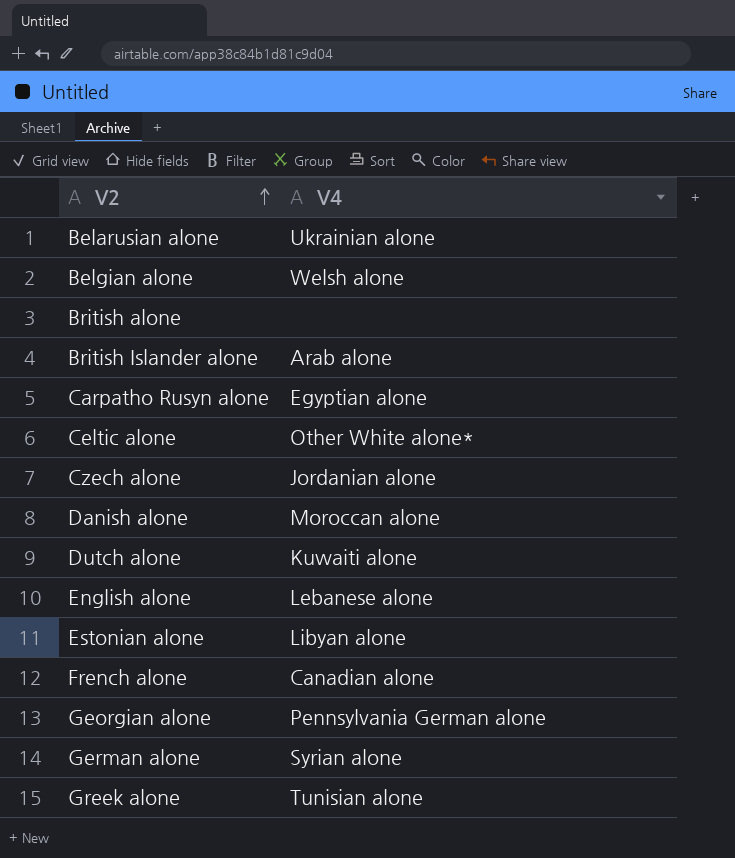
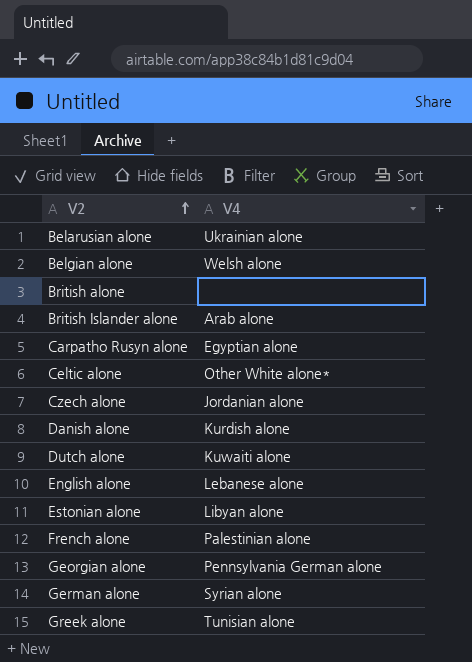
Danish alone | V4: Moroccan alone -> Kurdish alone
French alone | V4: Canadian alone -> Palestinian alone

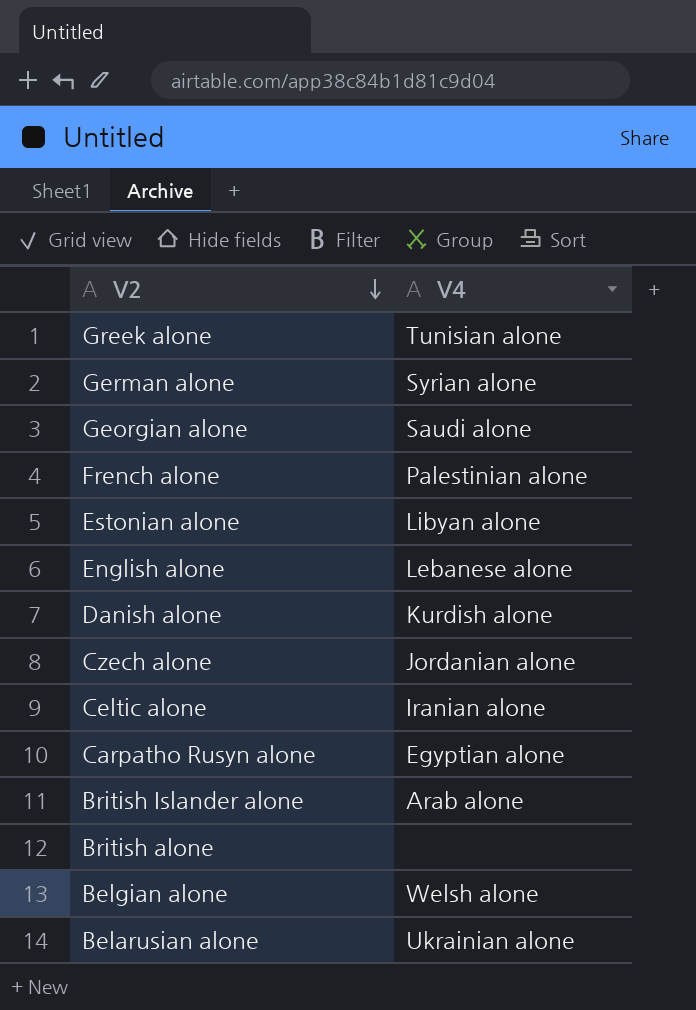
row order: V2 ascending -> V2 descending
row Dutch alone: Kuwaiti alone -> none
Georgian alone | V4: Pennsylvania German alone -> Saudi alone
Celtic alone | V4: Other White alone* -> Iranian alone

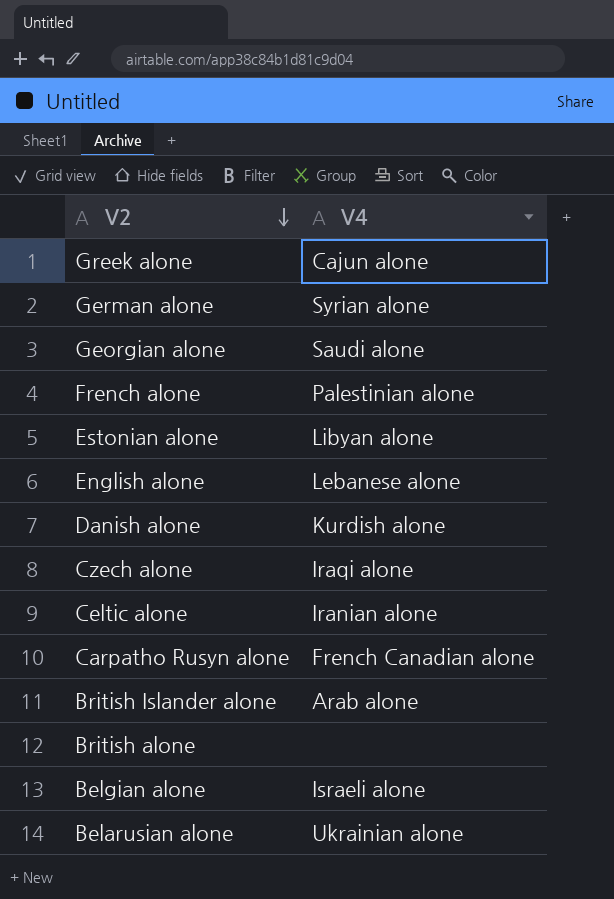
Greek alone | V4: Tunisian alone -> Cajun alone
Czech alone | V4: Jordanian alone -> Iraqi alone
Carpatho Rusyn alone | V4: Egyptian alone -> French Canadian alone
Belgian alone | V4: Welsh alone -> Israeli alone

